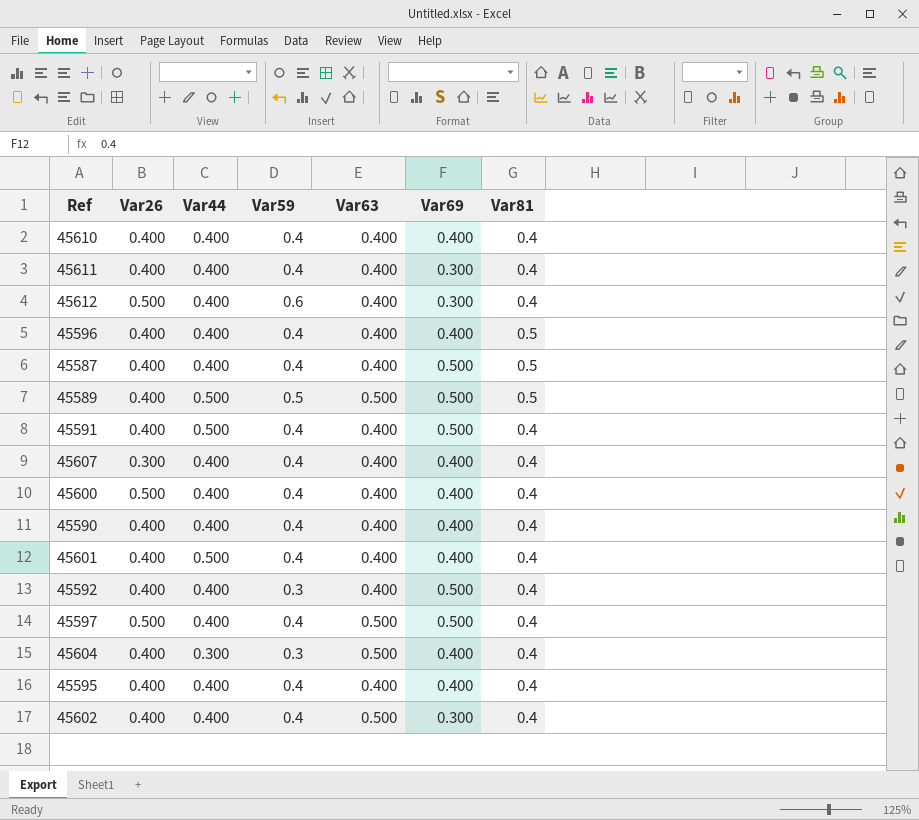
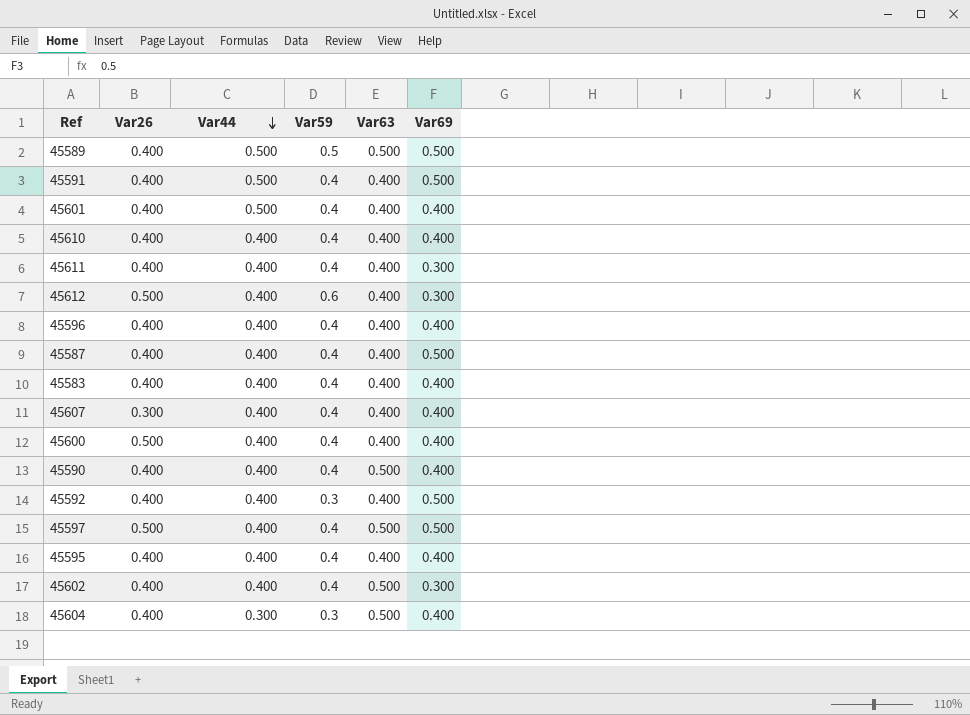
row order: none -> Var44 descending
column Var81 | position: 7 -> none
row 45583: none -> 0.400 | 0.400 | 0.4 | 0.400 | 0.400
45590 | Var63: 0.400 -> 0.500

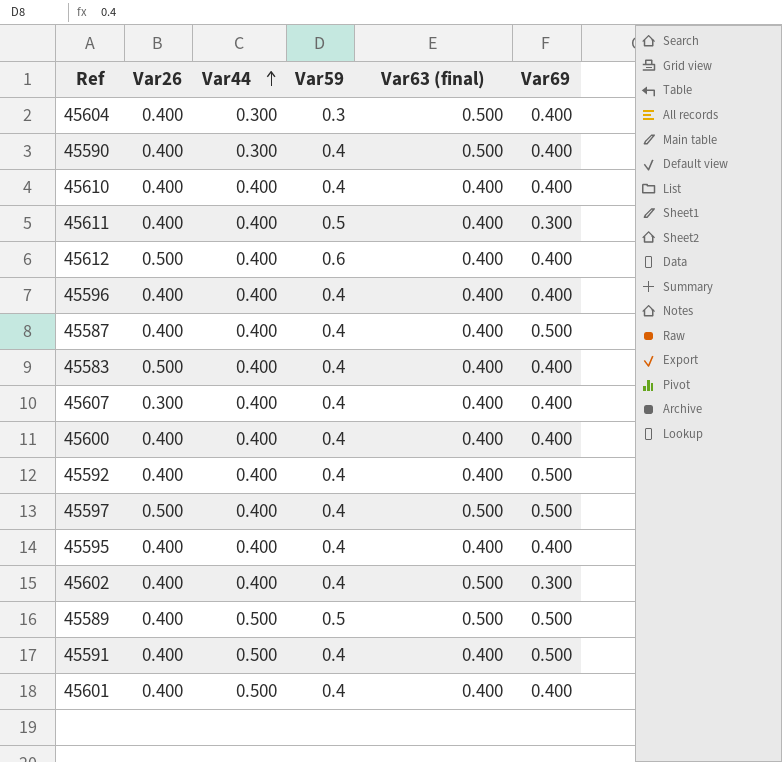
row order: Var44 descending -> Var44 ascending
column name: Var63 -> Var63 (final)
45590 | Var44: 0.400 -> 0.300
45611 | Var59: 0.4 -> 0.5
45612 | Var69: 0.300 -> 0.400
45583 | Var26: 0.400 -> 0.500
45600 | Var26: 0.500 -> 0.400
45592 | Var59: 0.3 -> 0.4

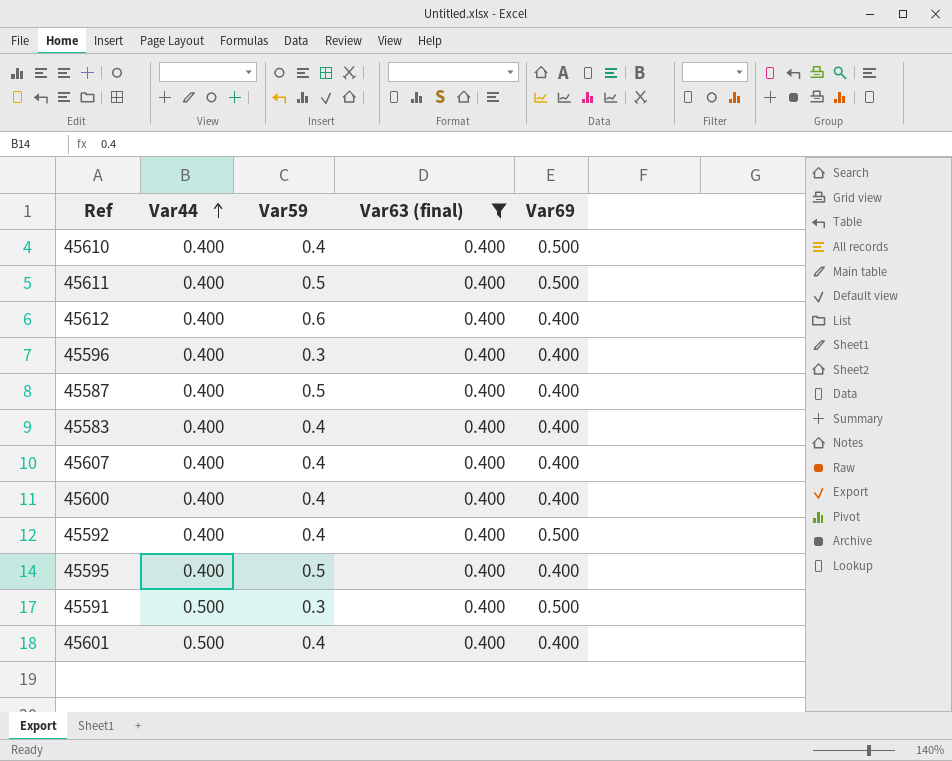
filter: none -> Var63 (final) = 0.400
column Var26 | position: 2 -> none
45610 | Var69: 0.400 -> 0.500
45611 | Var69: 0.300 -> 0.500
45596 | Var59: 0.4 -> 0.3
45587 | Var59: 0.4 -> 0.5
45587 | Var69: 0.500 -> 0.400
45595 | Var59: 0.4 -> 0.5
45591 | Var59: 0.4 -> 0.3

